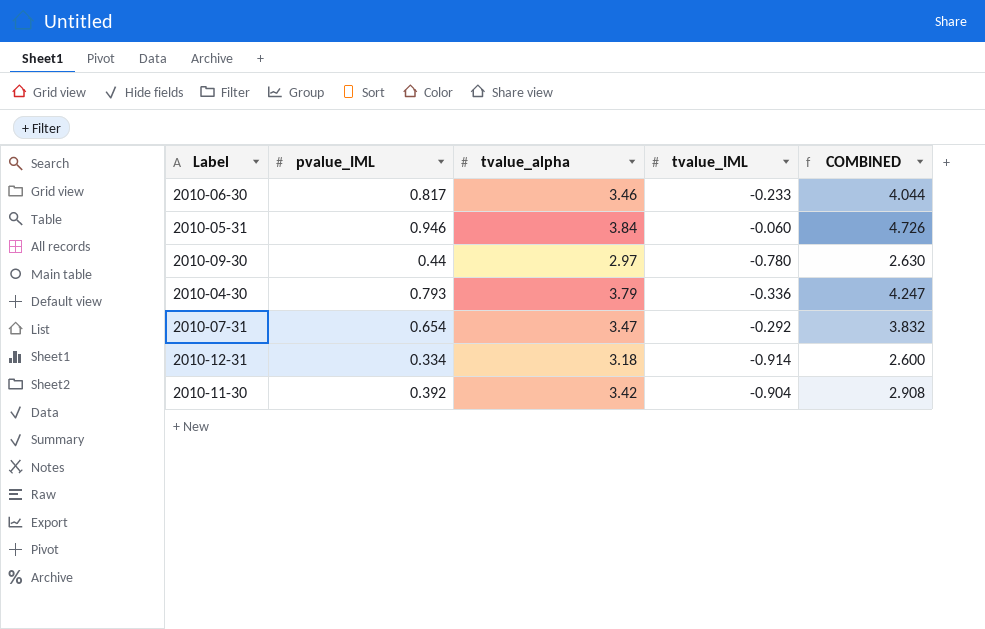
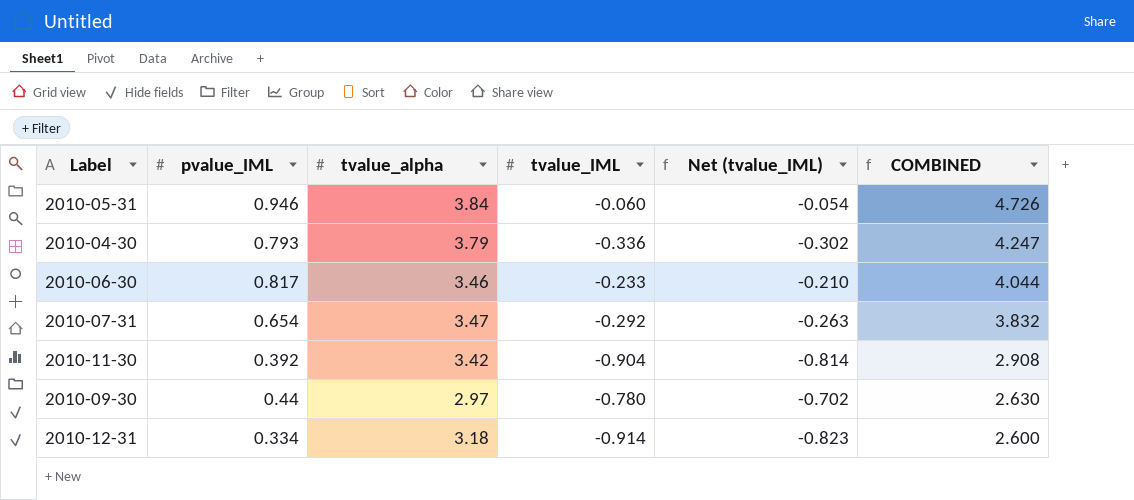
row order: none -> COMBINED descending
column Net (tvalue_IML) | formula: none -> [tvalue_IML] * 0.9

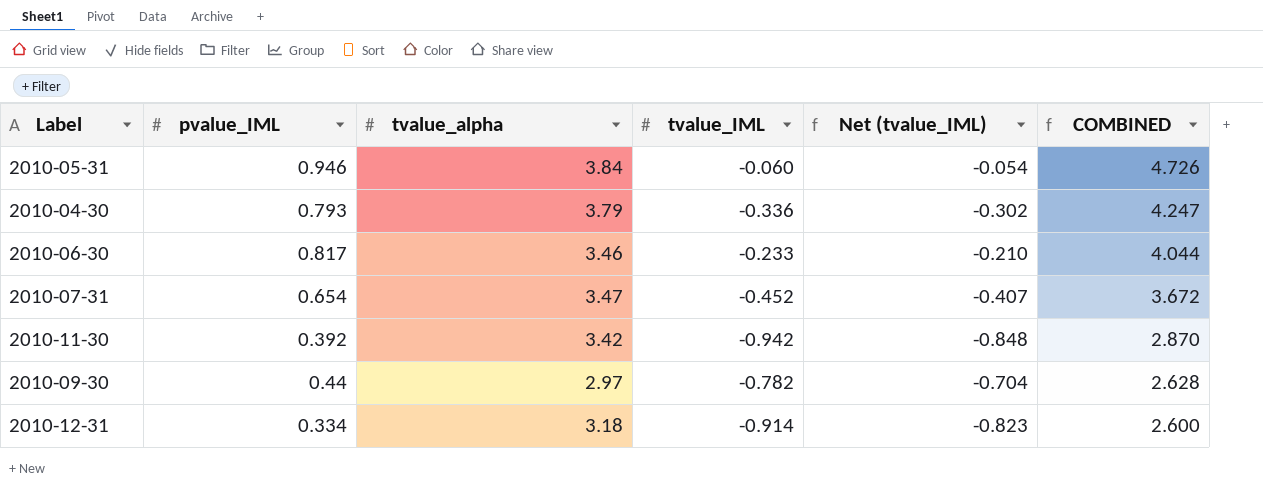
2010-07-31 | tvalue_IML: -0.292 -> -0.452
2010-07-31 | Net (tvalue_IML): -0.263 -> -0.407
2010-07-31 | COMBINED: 3.832 -> 3.672
2010-11-30 | tvalue_IML: -0.904 -> -0.942
2010-11-30 | Net (tvalue_IML): -0.814 -> -0.848
2010-11-30 | COMBINED: 2.908 -> 2.870
2010-09-30 | tvalue_IML: -0.780 -> -0.782
2010-09-30 | Net (tvalue_IML): -0.702 -> -0.704
2010-09-30 | COMBINED: 2.630 -> 2.628

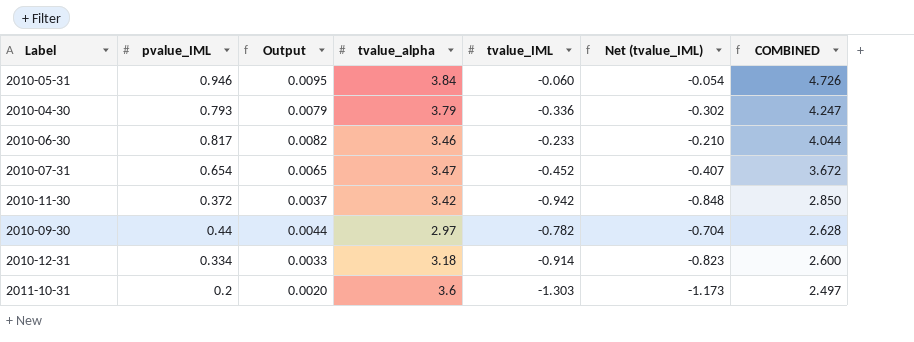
column Output | formula: none -> [pvalue_IML] * 0.01
2010-11-30 | pvalue_IML: 0.392 -> 0.372
2010-11-30 | COMBINED: 2.870 -> 2.850
row 2011-10-31: none -> 0.2 | 0.0020 | 3.6 | -1.303 | -1.173 | 2.497

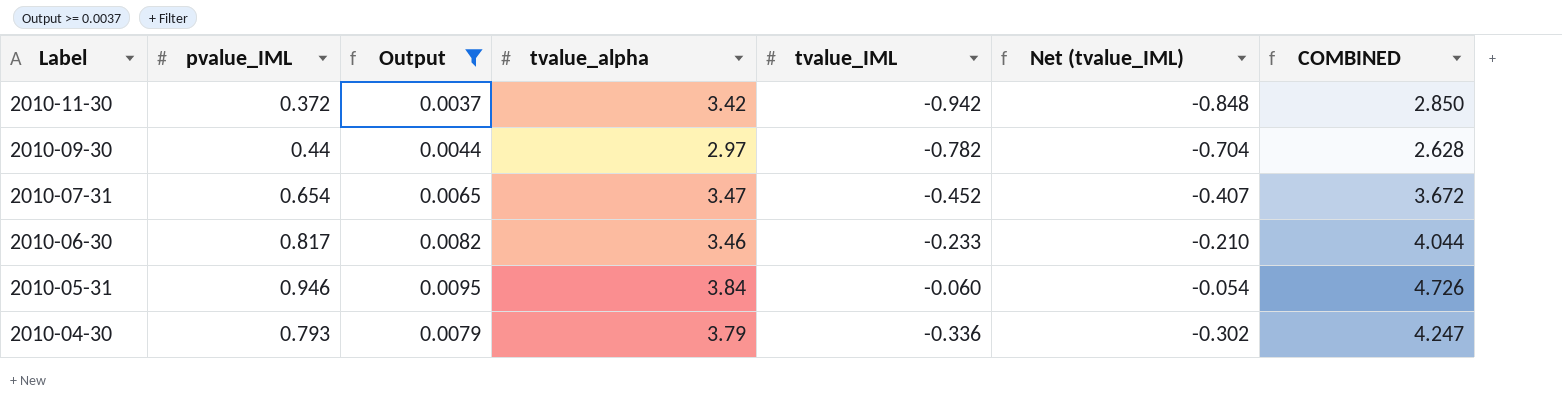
filter: none -> Output >= 0.0037
row order: COMBINED descending -> Label descending

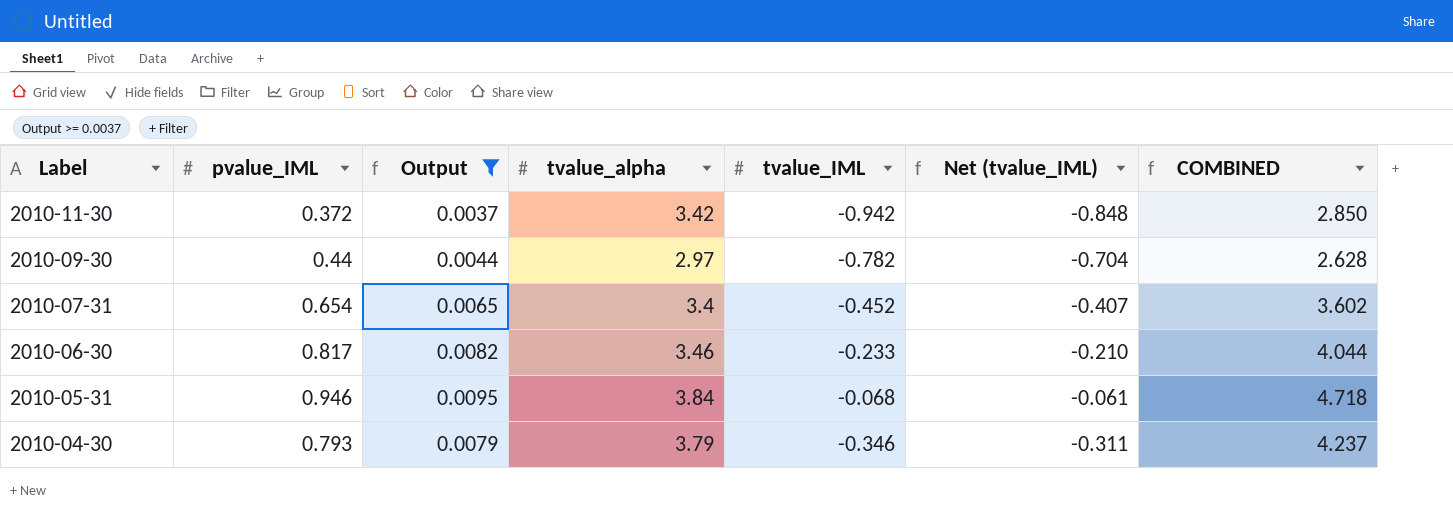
2010-07-31 | tvalue_alpha: 3.47 -> 3.4
2010-07-31 | COMBINED: 3.672 -> 3.602
2010-05-31 | tvalue_IML: -0.060 -> -0.068
2010-05-31 | Net (tvalue_IML): -0.054 -> -0.061
2010-05-31 | COMBINED: 4.726 -> 4.718
2010-04-30 | tvalue_IML: -0.336 -> -0.346
2010-04-30 | Net (tvalue_IML): -0.302 -> -0.311
2010-04-30 | COMBINED: 4.247 -> 4.237

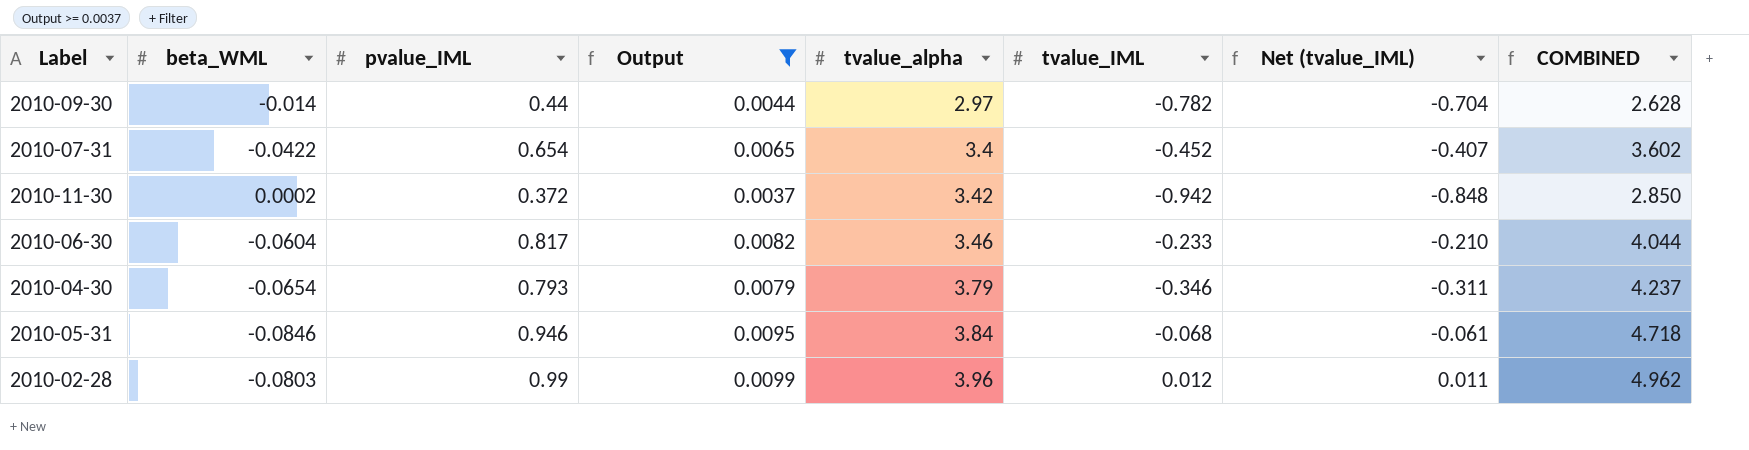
row order: Label descending -> tvalue_alpha ascending
column beta_WML | position: none -> 2
row 2010-02-28: none -> -0.0803 | 0.99 | 0.0099 | 3.96 | 0.012 | 0.011 | 4.962

